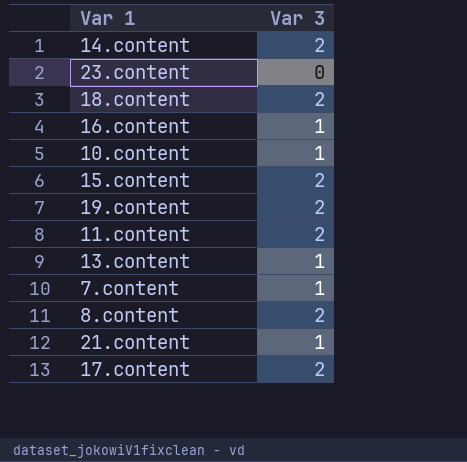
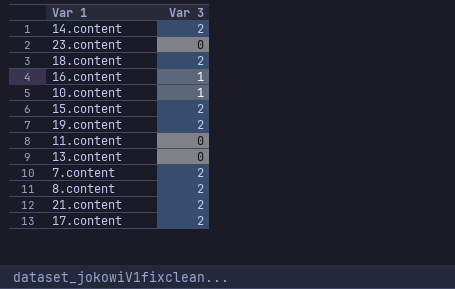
11.content | Var 3: 2 -> 0
13.content | Var 3: 1 -> 0
7.content | Var 3: 1 -> 2
21.content | Var 3: 1 -> 2

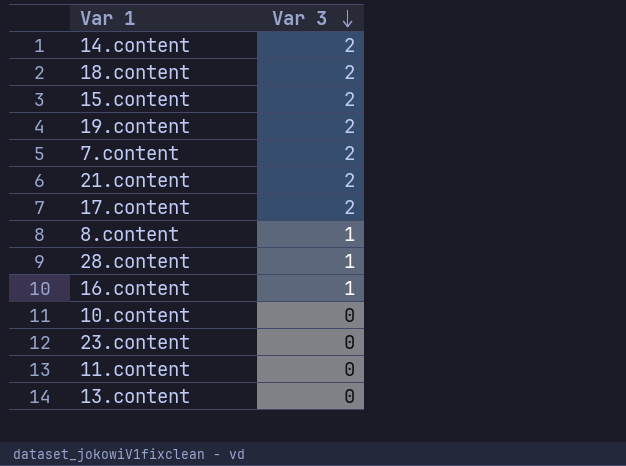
row order: none -> Var 3 descending
8.content | Var 3: 2 -> 1
row 28.content: none -> 1
10.content | Var 3: 1 -> 0

